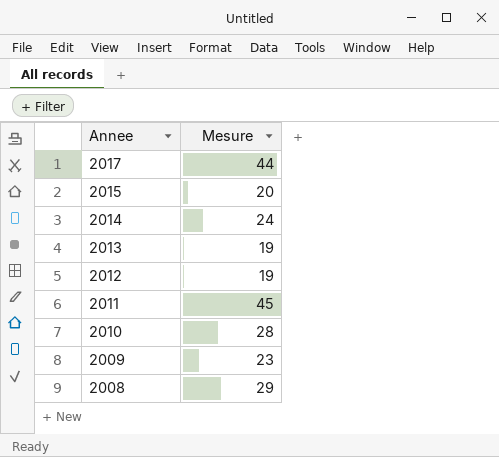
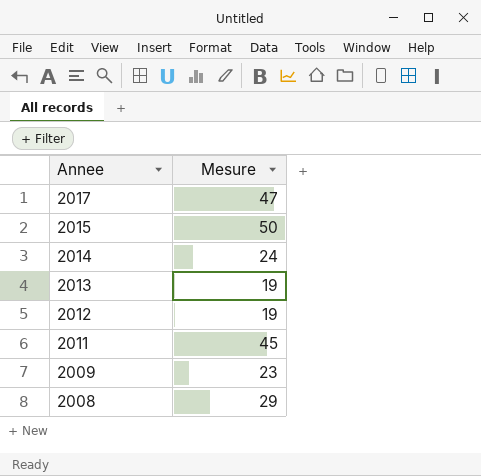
row 2010: 28 -> none
2017 | Mesure: 44 -> 47
2015 | Mesure: 20 -> 50

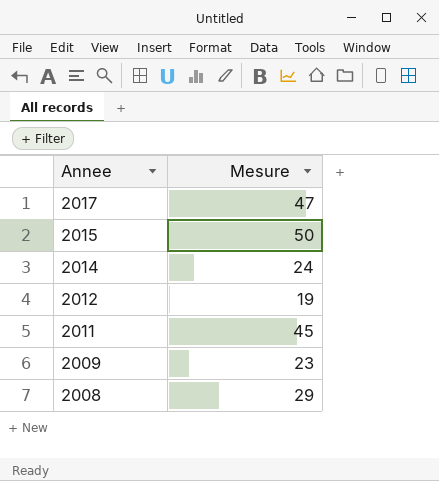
row 2013: 19 -> none

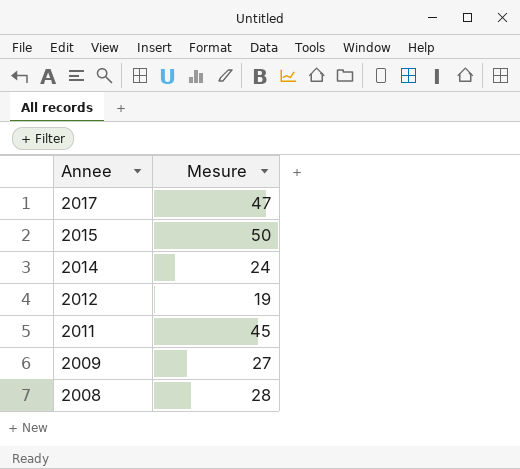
2009 | Mesure: 23 -> 27
2008 | Mesure: 29 -> 28

